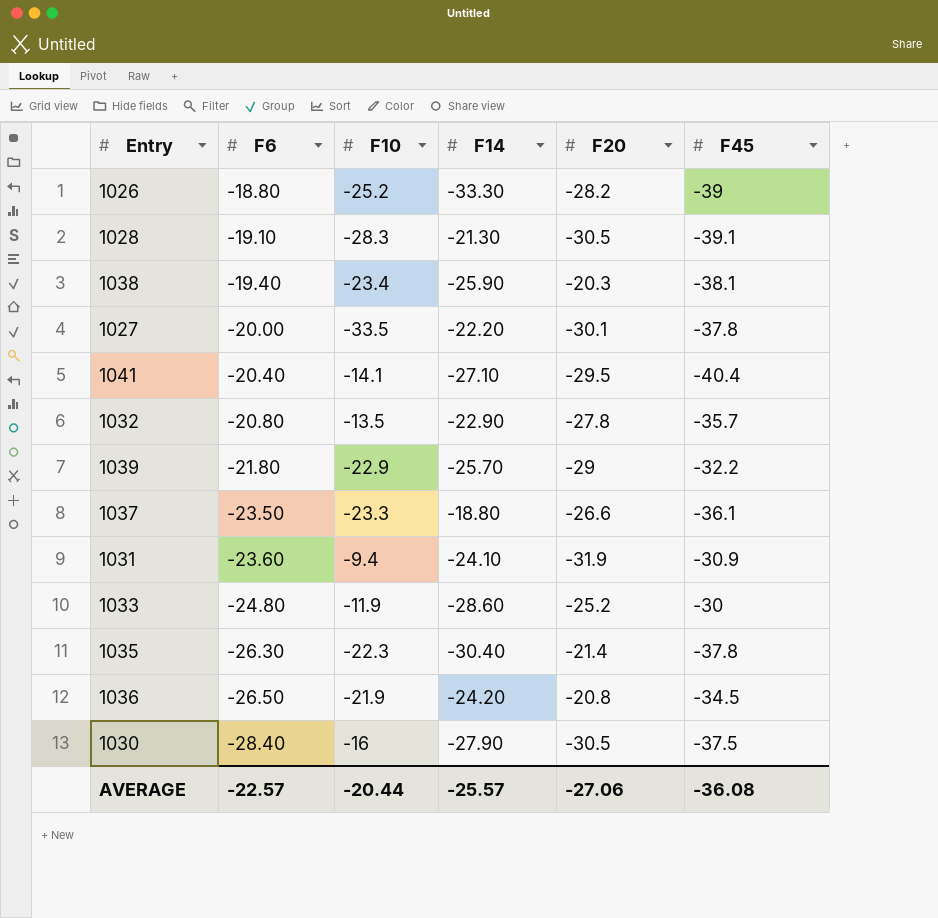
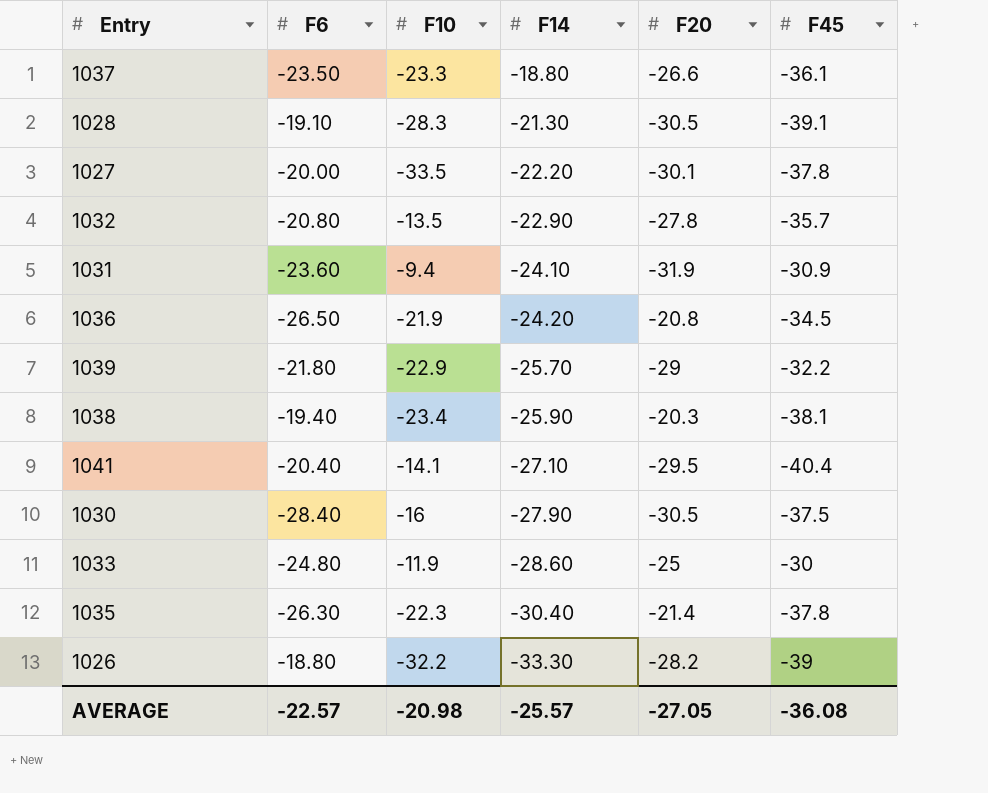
row order: F6 descending -> F14 descending
1033 | F20: -25.2 -> -25
1026 | F10: -25.2 -> -32.2
AVERAGE | F10: -20.44 -> -20.98
AVERAGE | F20: -27.06 -> -27.05

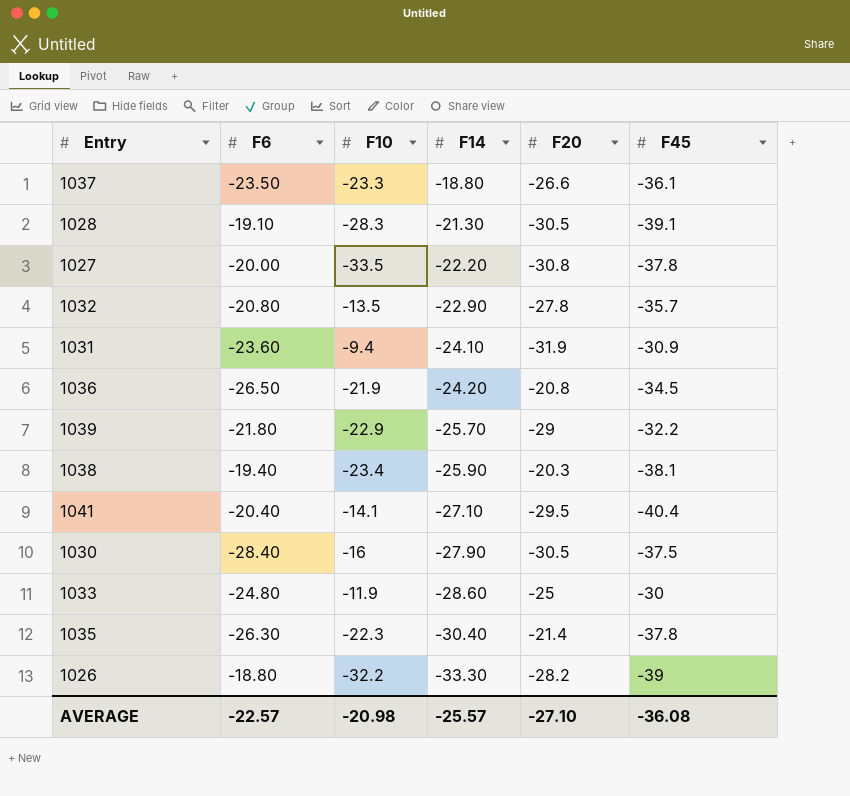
1027 | F20: -30.1 -> -30.8
AVERAGE | F20: -27.05 -> -27.10

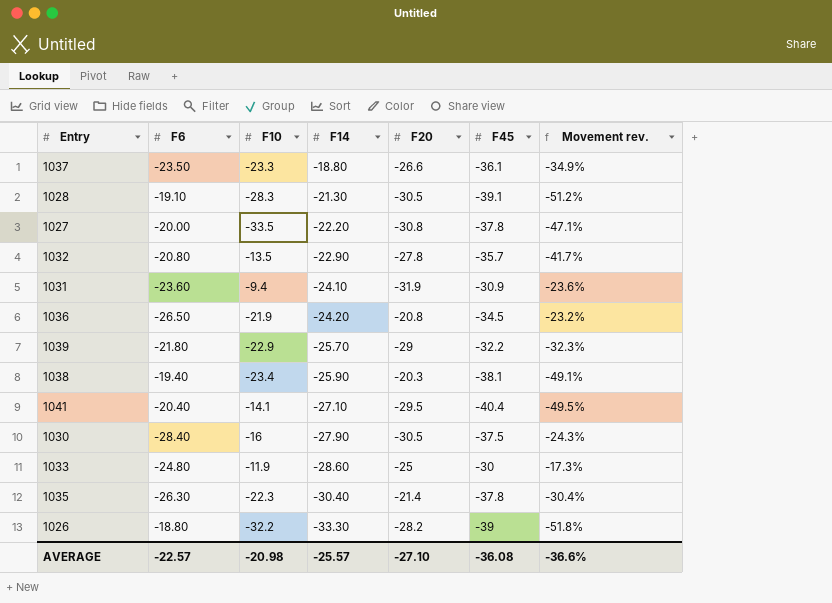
column Movement rev. | formula: none -> ([F6] - [F45]) / [F45]

